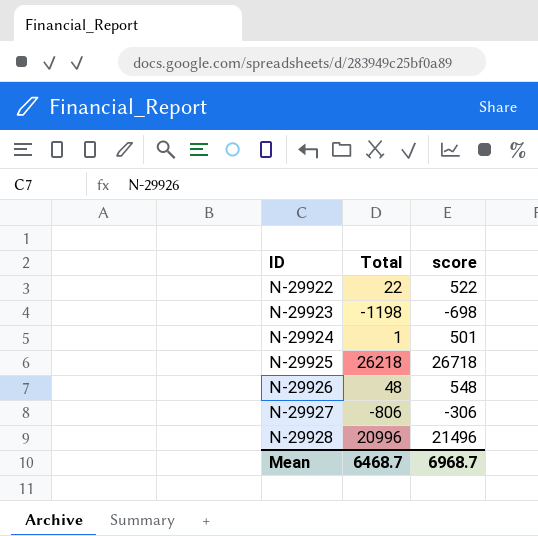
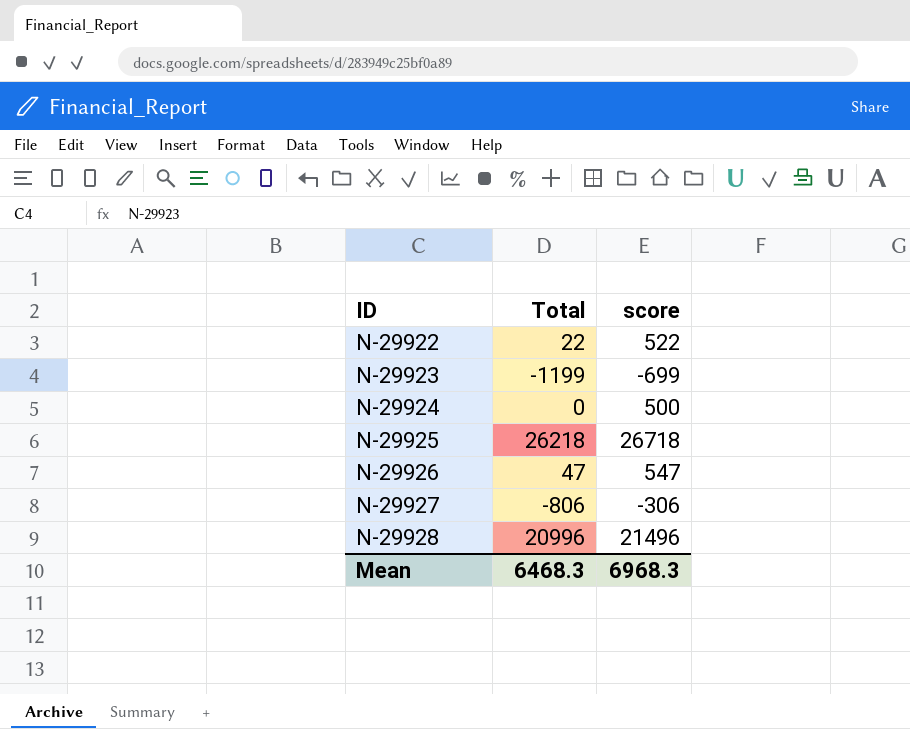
N-29923 | Total: -1198 -> -1199
N-29923 | score: -698 -> -699
N-29924 | Total: 1 -> 0
N-29924 | score: 501 -> 500
N-29926 | Total: 48 -> 47
N-29926 | score: 548 -> 547
Mean | Total: 6468.7 -> 6468.3
Mean | score: 6968.7 -> 6968.3

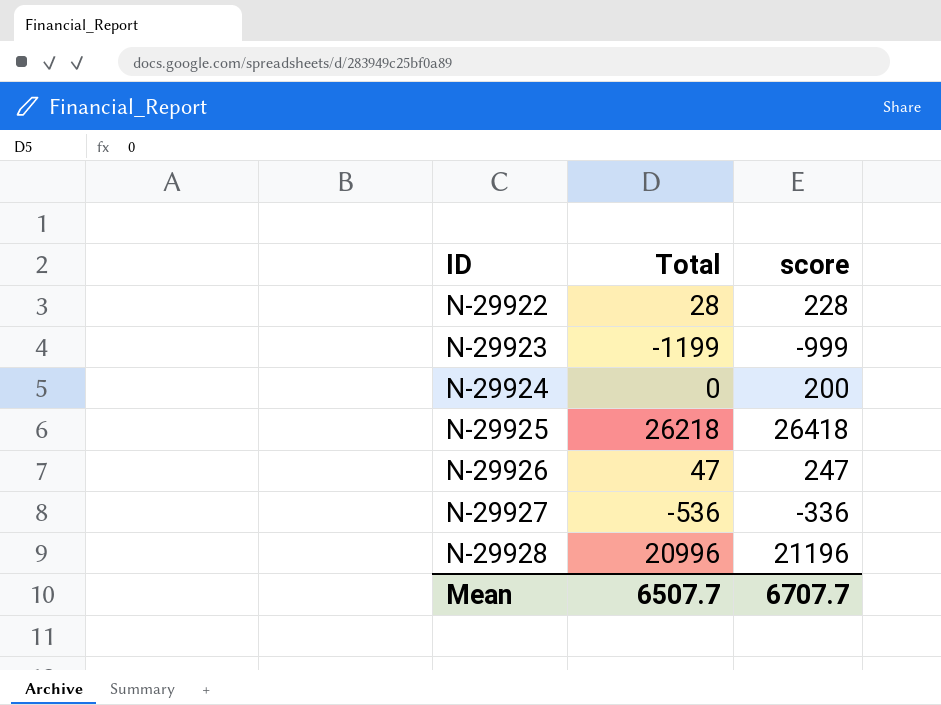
column score | formula: [Total] + 500 -> [Total] + 200
N-29922 | Total: 22 -> 28
N-29927 | Total: -806 -> -536
Mean | Total: 6468.3 -> 6507.7
Mean | score: 6968.3 -> 6707.7

